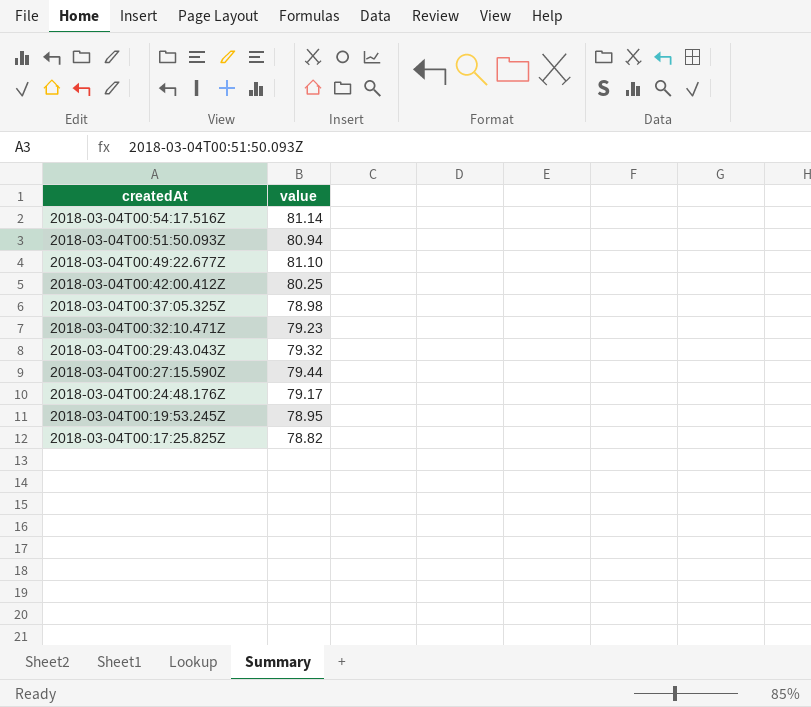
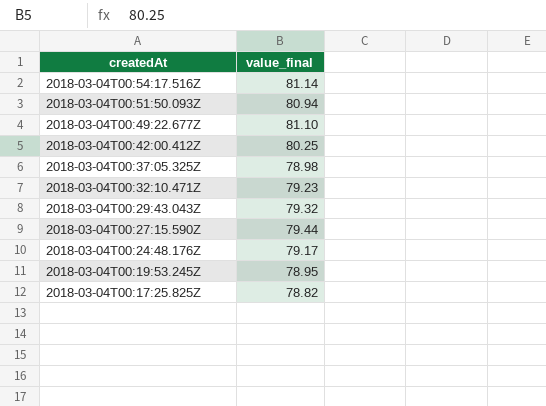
column name: value -> value_final

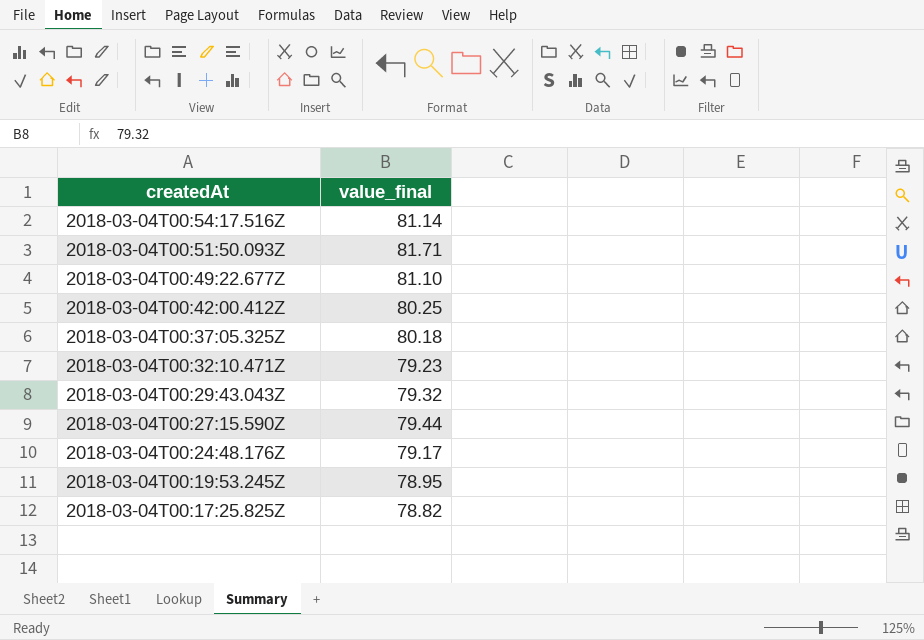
2018-03-04T00:51:50.093Z | value_final: 80.94 -> 81.71
2018-03-04T00:37:05.325Z | value_final: 78.98 -> 80.18

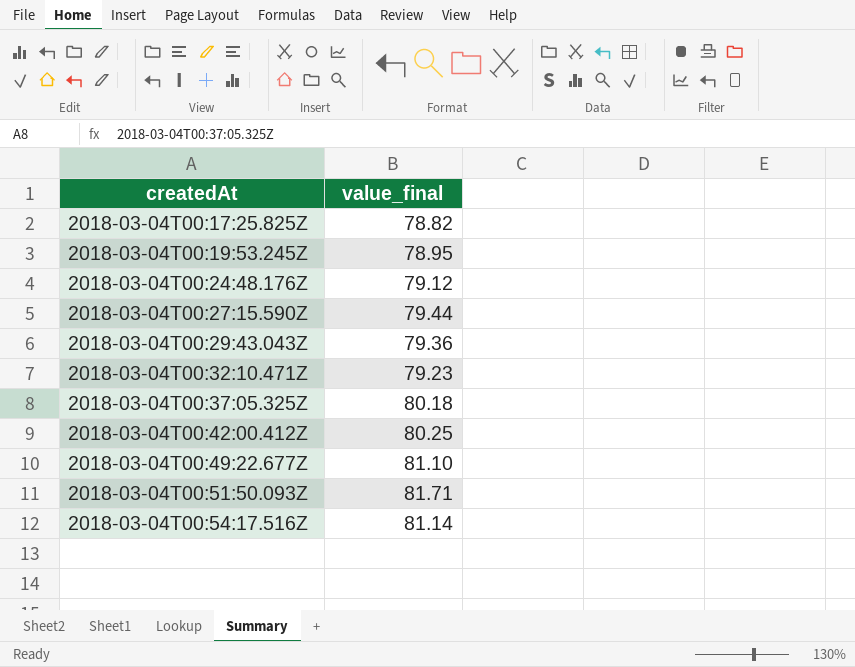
row order: createdAt descending -> createdAt ascending
2018-03-04T00:24:48.176Z | value_final: 79.17 -> 79.12
2018-03-04T00:29:43.043Z | value_final: 79.32 -> 79.36

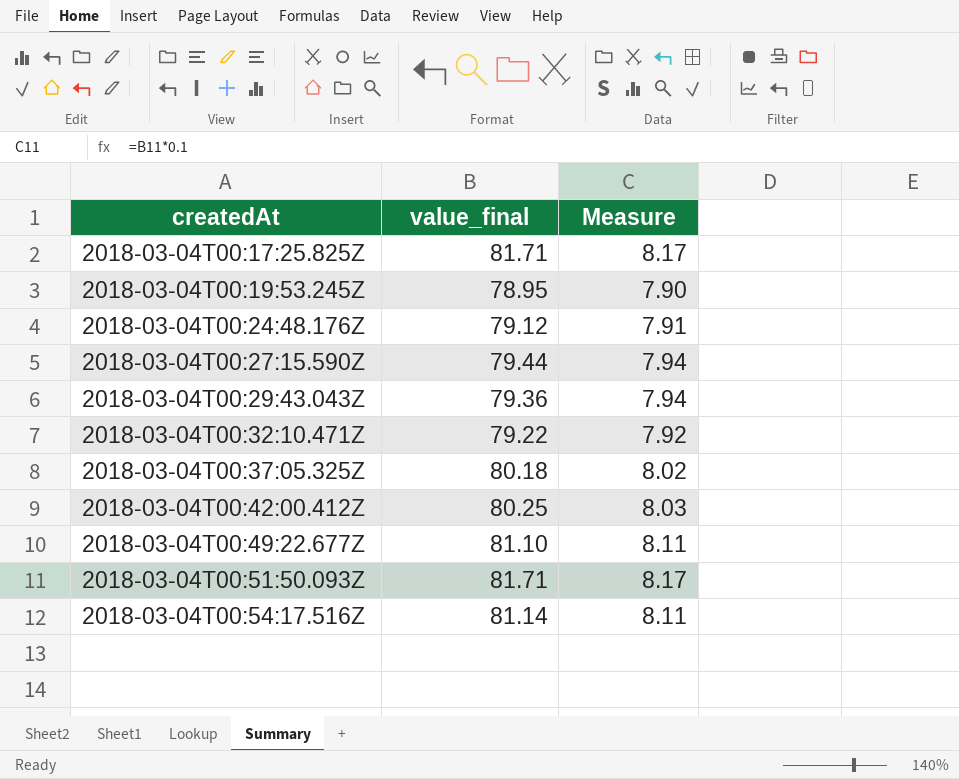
column Measure | formula: none -> [value_final] * 0.1
2018-03-04T00:17:25.825Z | value_final: 78.82 -> 81.71
2018-03-04T00:32:10.471Z | value_final: 79.23 -> 79.22

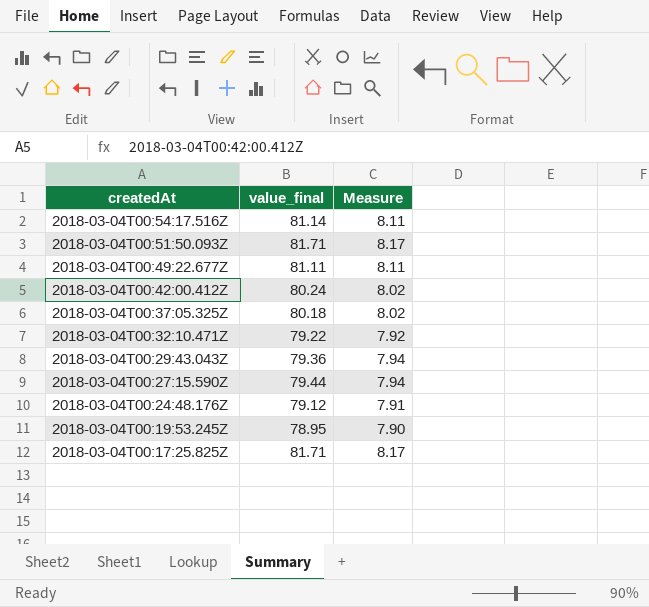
row order: createdAt ascending -> createdAt descending
2018-03-04T00:49:22.677Z | value_final: 81.10 -> 81.11
2018-03-04T00:42:00.412Z | value_final: 80.25 -> 80.24
2018-03-04T00:42:00.412Z | Measure: 8.03 -> 8.02

